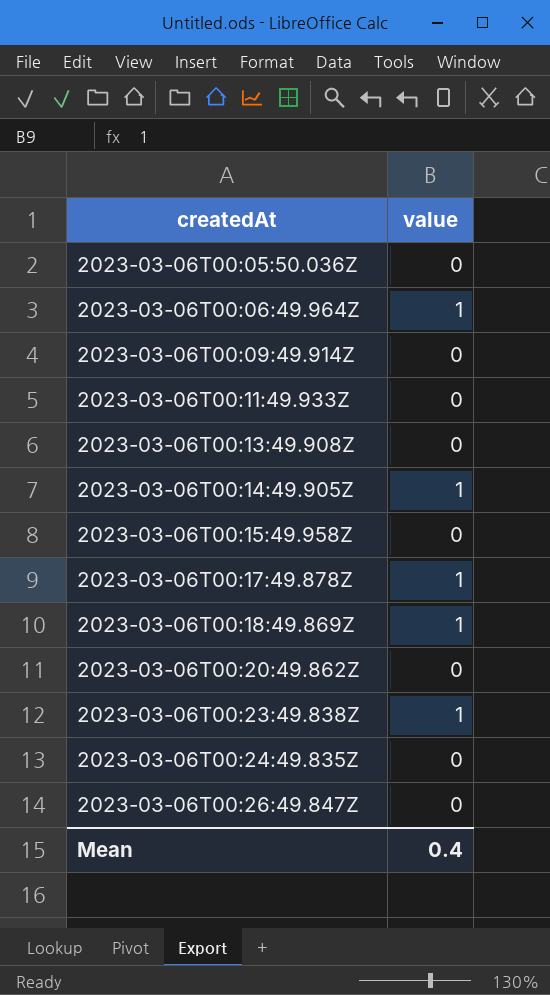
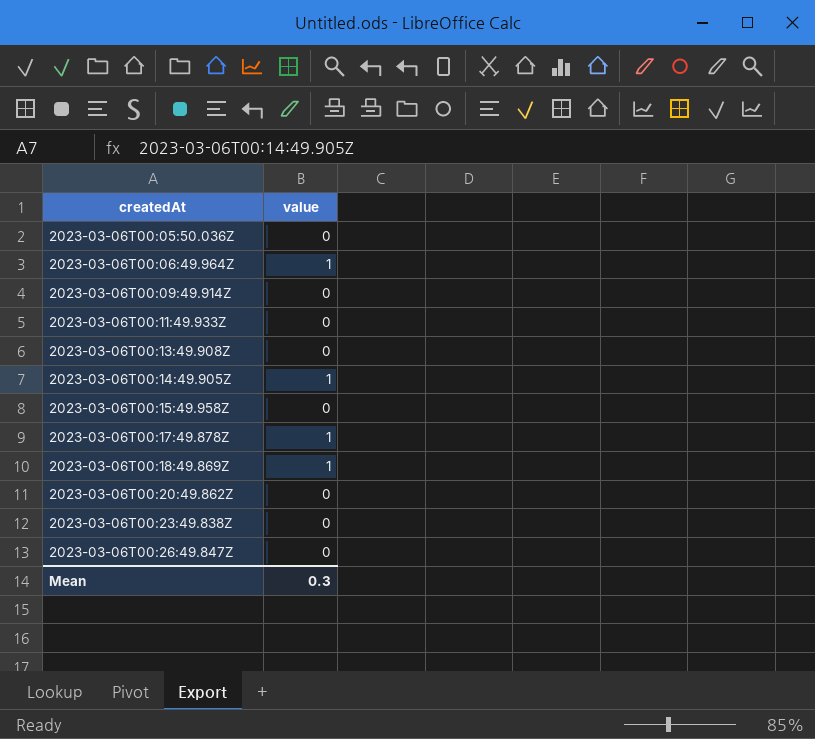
row 2023-03-06T00:24:49.835Z: 0 -> none
2023-03-06T00:23:49.838Z | value: 1 -> 0
Mean | value: 0.4 -> 0.3

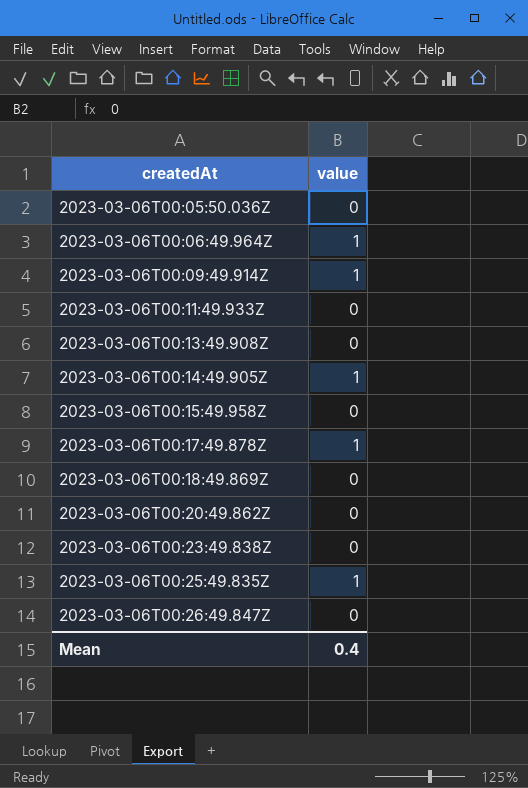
2023-03-06T00:09:49.914Z | value: 0 -> 1
2023-03-06T00:18:49.869Z | value: 1 -> 0
row 2023-03-06T00:25:49.835Z: none -> 1
Mean | value: 0.3 -> 0.4

